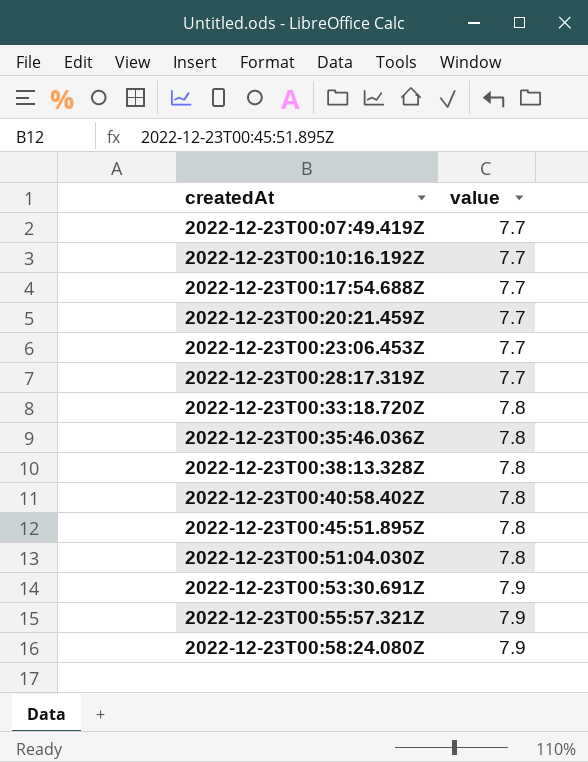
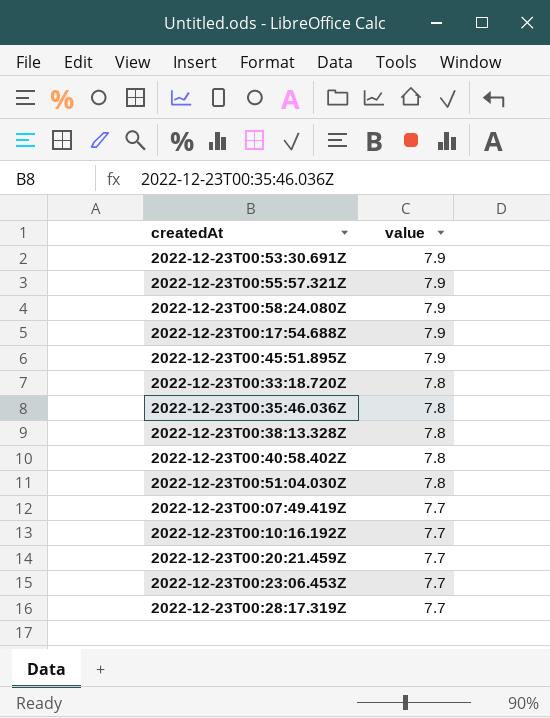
row order: createdAt ascending -> value descending
2022-12-23T00:17:54.688Z | value: 7.7 -> 7.9
2022-12-23T00:45:51.895Z | value: 7.8 -> 7.9

